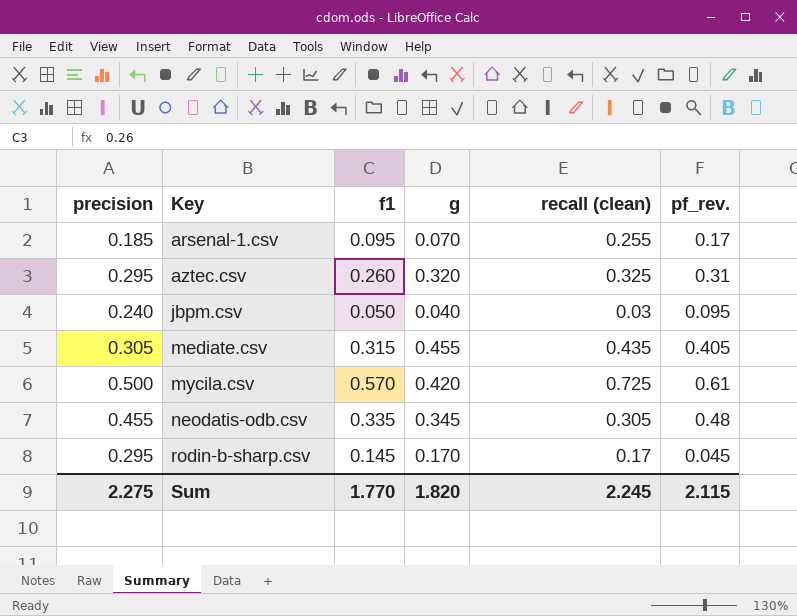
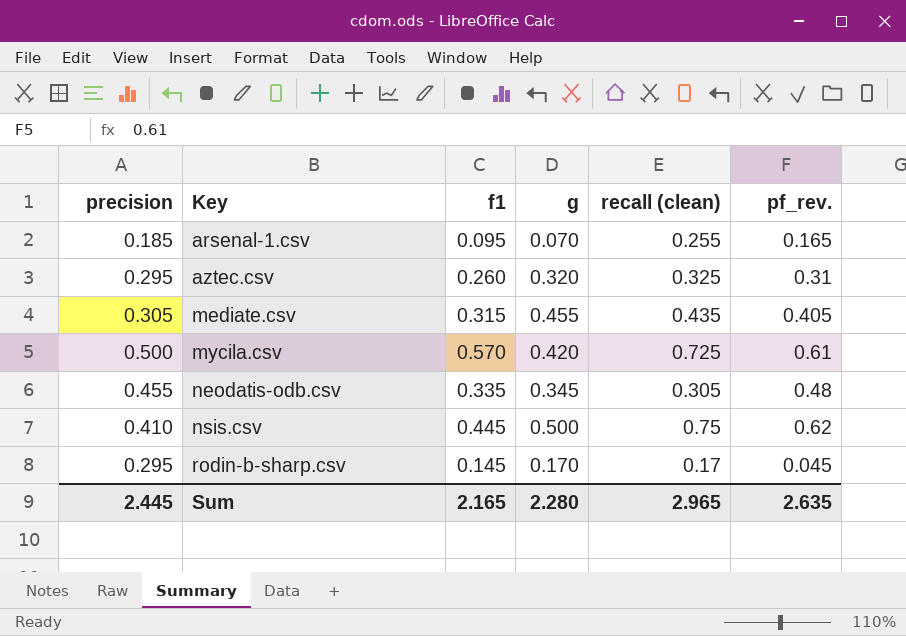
row jbpm.csv: 0.240 | 0.050 | 0.040 | 0.03 | 0.095 -> none
arsenal-1.csv | pf_rev.: 0.17 -> 0.165
row nsis.csv: none -> 0.410 | 0.445 | 0.500 | 0.75 | 0.62
Sum | precision: 2.275 -> 2.445
Sum | f1: 1.770 -> 2.165
Sum | g: 1.820 -> 2.280
Sum | recall (clean): 2.245 -> 2.965
Sum | pf_rev.: 2.115 -> 2.635

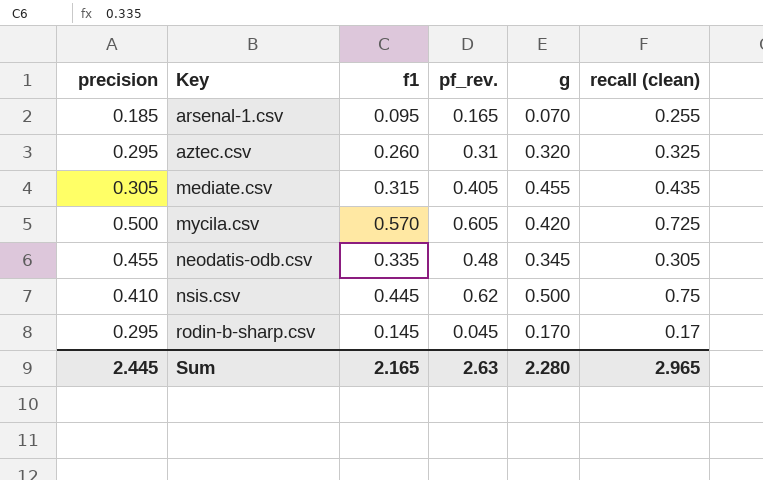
column pf_rev. | position: 6 -> 4
mycila.csv | pf_rev.: 0.61 -> 0.605
Sum | pf_rev.: 2.635 -> 2.63

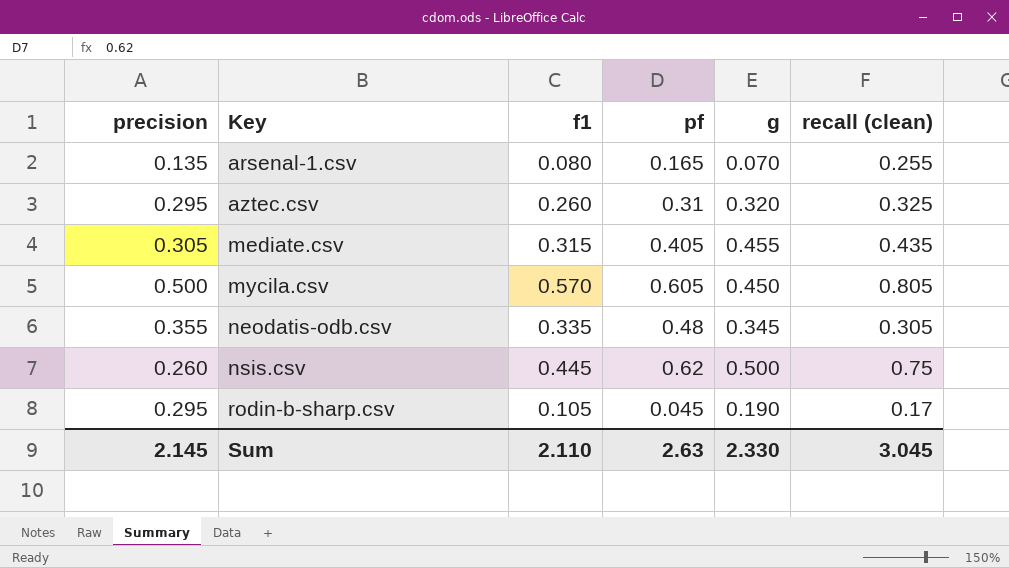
column name: pf_rev. -> pf
arsenal-1.csv | precision: 0.185 -> 0.135
arsenal-1.csv | f1: 0.095 -> 0.080
mycila.csv | g: 0.420 -> 0.450
mycila.csv | recall (clean): 0.725 -> 0.805
neodatis-odb.csv | precision: 0.455 -> 0.355
nsis.csv | precision: 0.410 -> 0.260
rodin-b-sharp.csv | f1: 0.145 -> 0.105
rodin-b-sharp.csv | g: 0.170 -> 0.190
Sum | precision: 2.445 -> 2.145
Sum | f1: 2.165 -> 2.110
Sum | g: 2.280 -> 2.330
Sum | recall (clean): 2.965 -> 3.045

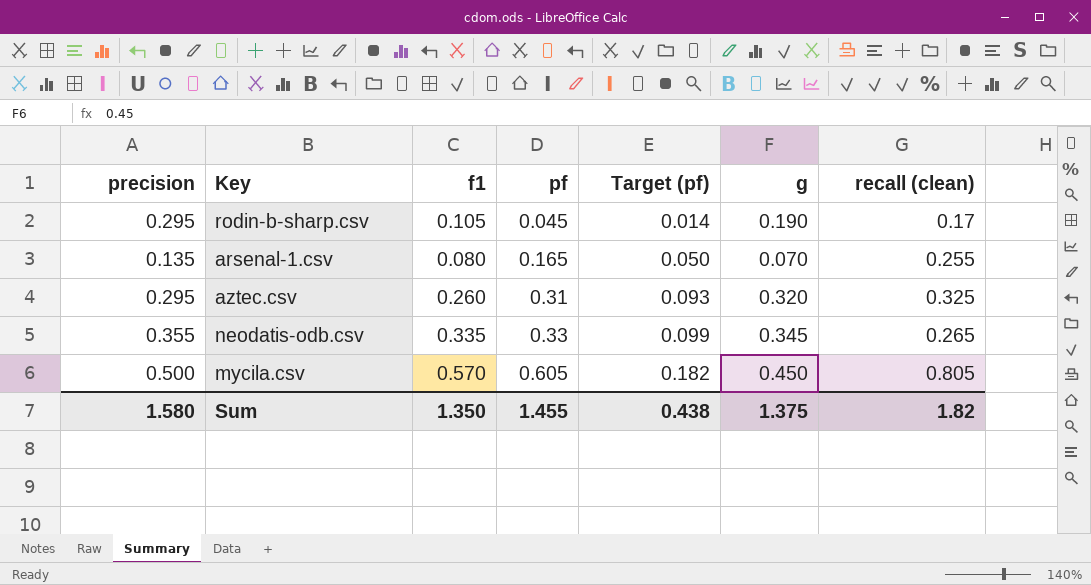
row order: Key ascending -> pf ascending
column Target (pf) | formula: none -> [pf] * 0.3
row mediate.csv: 0.305 | 0.315 | 0.405 | 0.455 | 0.435 -> none
row nsis.csv: 0.260 | 0.445 | 0.62 | 0.500 | 0.75 -> none
neodatis-odb.csv | pf: 0.48 -> 0.33
neodatis-odb.csv | recall (clean): 0.305 -> 0.265
Sum | precision: 2.145 -> 1.580
Sum | f1: 2.110 -> 1.350
Sum | pf: 2.63 -> 1.455
Sum | g: 2.330 -> 1.375
Sum | recall (clean): 3.045 -> 1.82

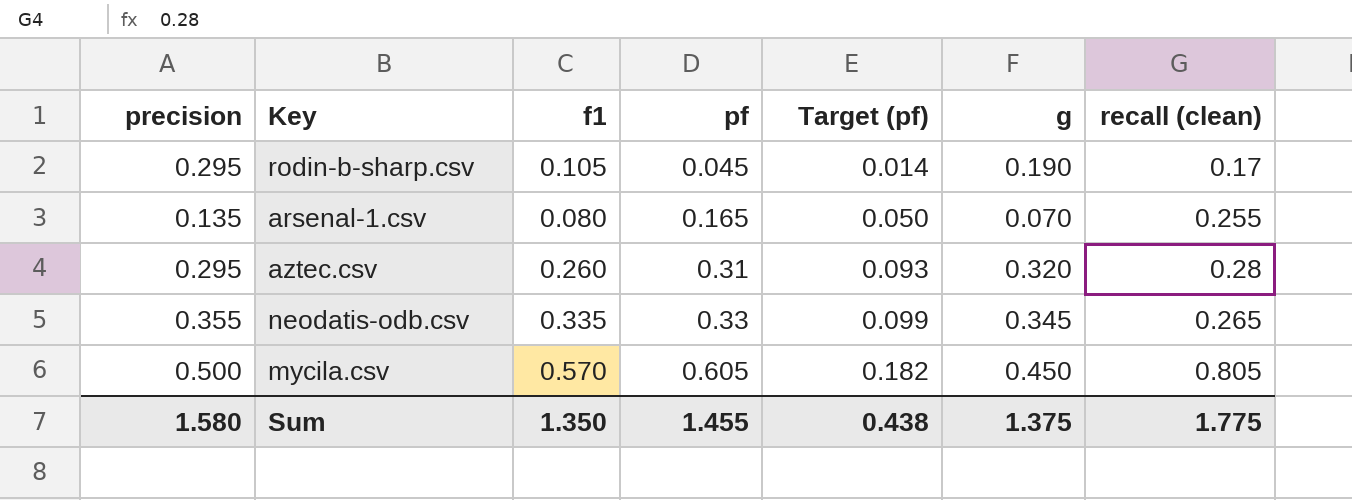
aztec.csv | recall (clean): 0.325 -> 0.28
Sum | recall (clean): 1.82 -> 1.775

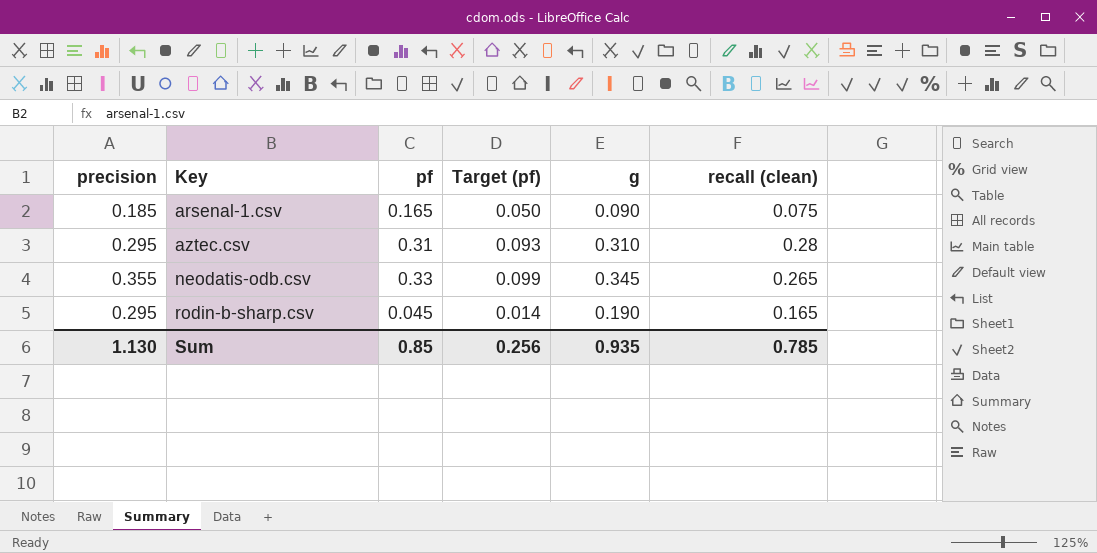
row order: pf ascending -> Key ascending
column f1 | position: 3 -> none
row mycila.csv: 0.500 | 0.570 | 0.605 | 0.182 | 0.450 | 0.805 -> none
arsenal-1.csv | precision: 0.135 -> 0.185
arsenal-1.csv | g: 0.070 -> 0.090
arsenal-1.csv | recall (clean): 0.255 -> 0.075
aztec.csv | g: 0.320 -> 0.310
rodin-b-sharp.csv | recall (clean): 0.17 -> 0.165
Sum | precision: 1.580 -> 1.130
Sum | pf: 1.455 -> 0.85
Sum | Target (pf): 0.438 -> 0.256
Sum | g: 1.375 -> 0.935
Sum | recall (clean): 1.775 -> 0.785

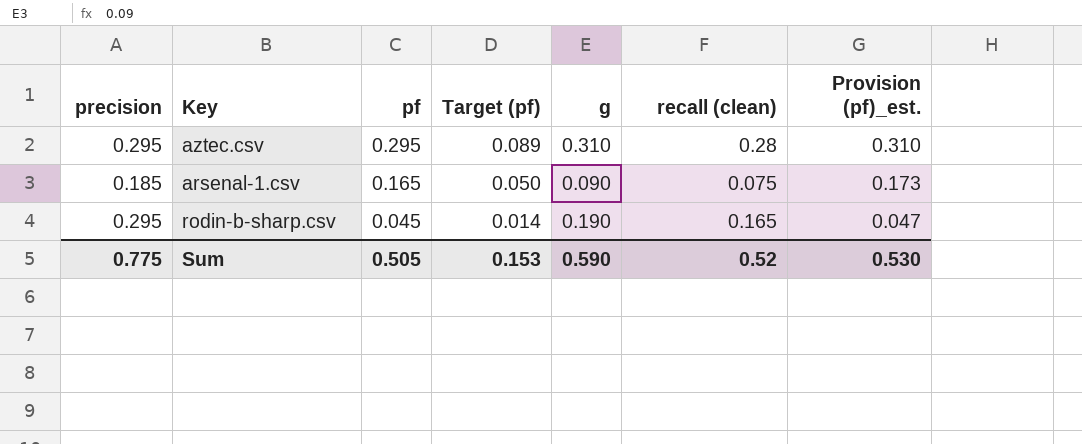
row order: Key ascending -> pf descending
column Provision (pf)_est. | formula: none -> [pf] * 1.05
row neodatis-odb.csv: 0.355 | 0.33 | 0.099 | 0.345 | 0.265 -> none
aztec.csv | pf: 0.31 -> 0.295
aztec.csv | Target (pf): 0.093 -> 0.089
Sum | precision: 1.130 -> 0.775
Sum | pf: 0.85 -> 0.505
Sum | Target (pf): 0.256 -> 0.153
Sum | g: 0.935 -> 0.590
Sum | recall (clean): 0.785 -> 0.52

